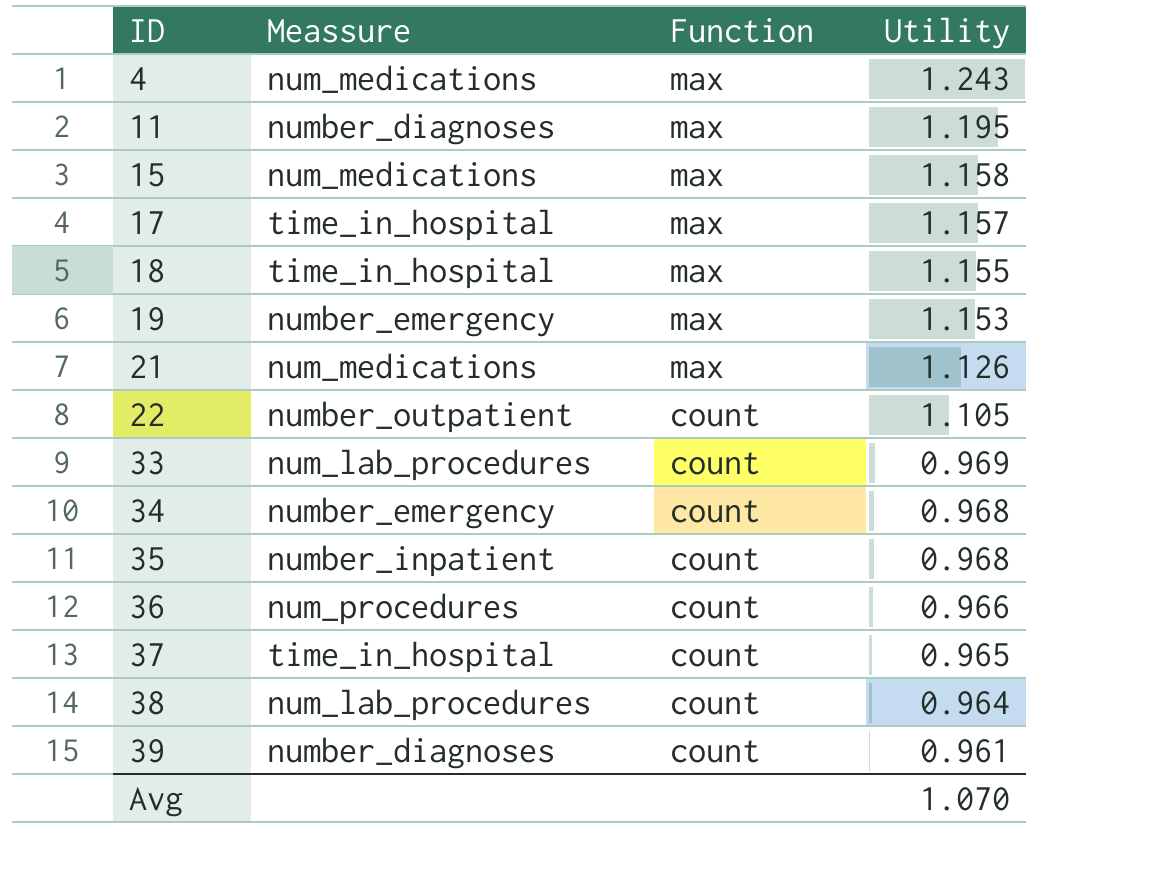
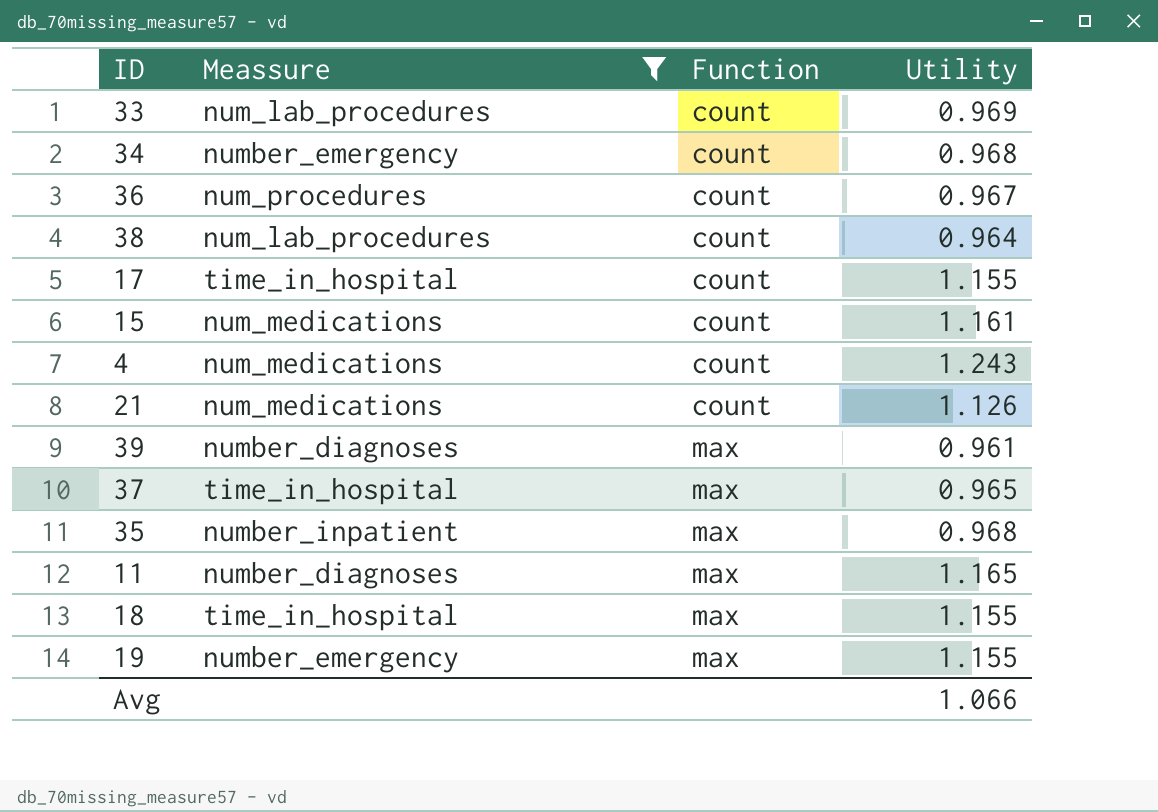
filter: none -> Meassure != number_outpatient
row order: ID ascending -> Function ascending
36 | Utility: 0.966 -> 0.967
17 | Function: max -> count
17 | Utility: 1.157 -> 1.155
15 | Function: max -> count
15 | Utility: 1.158 -> 1.161
4 | Function: max -> count
21 | Function: max -> count
39 | Function: count -> max
37 | Function: count -> max
35 | Function: count -> max
11 | Utility: 1.195 -> 1.165
19 | Utility: 1.153 -> 1.155
Avg | Utility: 1.070 -> 1.066

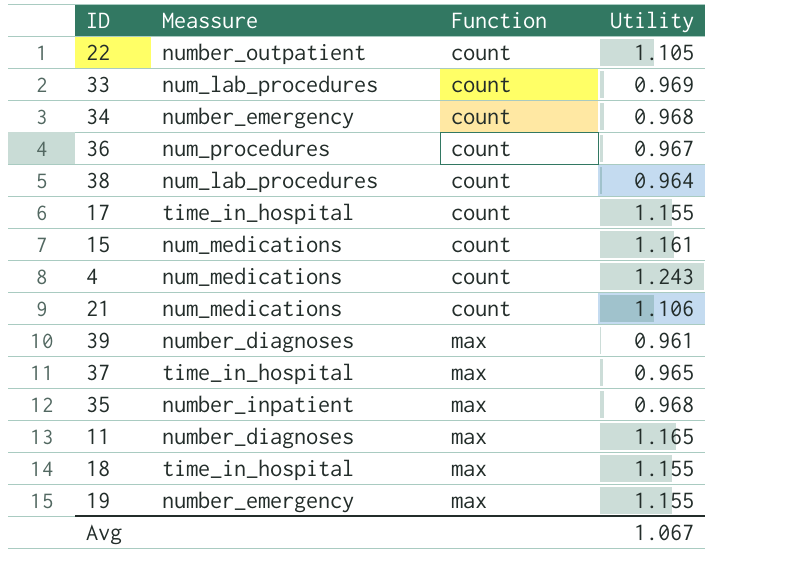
filter: Meassure != number_outpatient -> none
21 | Utility: 1.126 -> 1.106
Avg | Utility: 1.066 -> 1.067

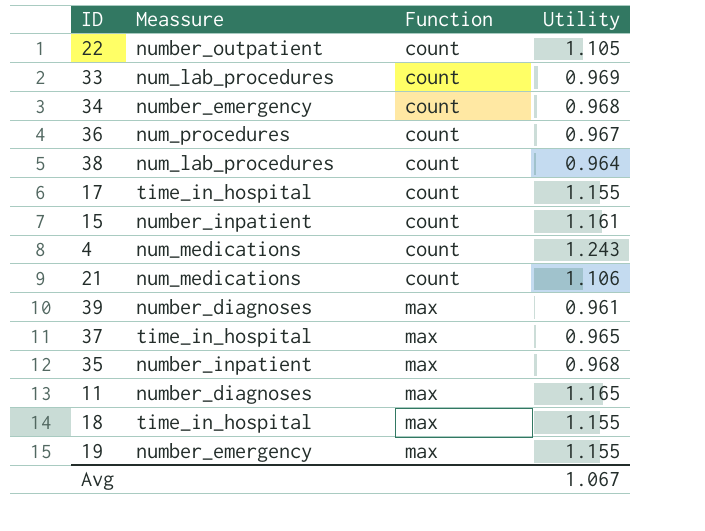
15 | Meassure: num_medications -> number_inpatient

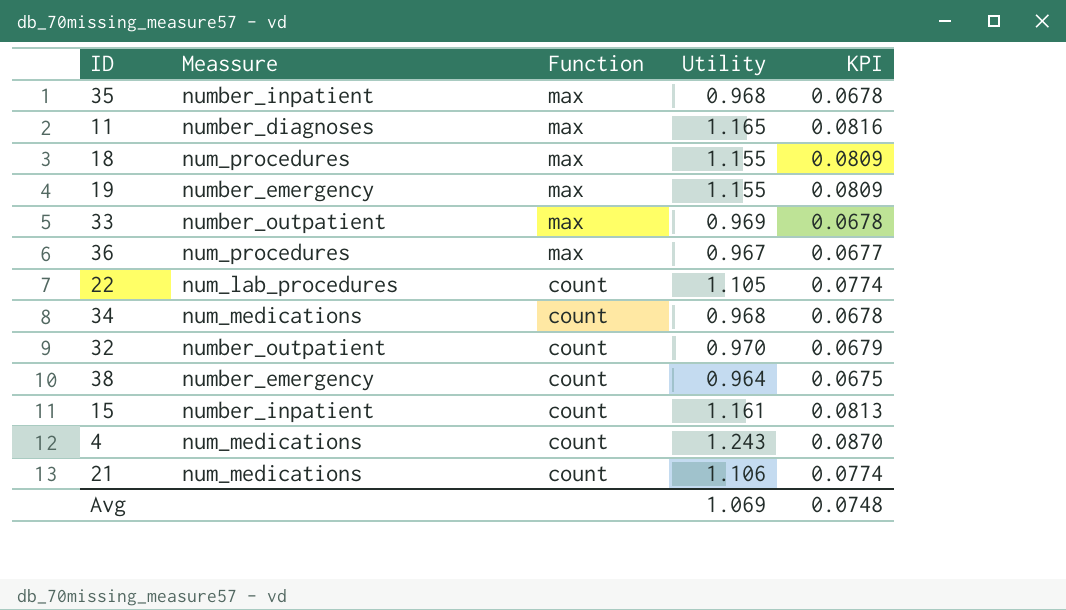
row order: Function ascending -> Function descending
column KPI | formula: none -> [Utility] * 0.07
row 17: time_in_hospital | count | 1.155 -> none
row 39: number_diagnoses | max | 0.961 -> none
row 37: time_in_hospital | max | 0.965 -> none
18 | Meassure: time_in_hospital -> num_procedures
33 | Meassure: num_lab_procedures -> number_outpatient
33 | Function: count -> max
36 | Function: count -> max
22 | Meassure: number_outpatient -> num_lab_procedures
34 | Meassure: number_emergency -> num_medications
row 32: none -> number_outpatient | count | 0.970 | 0.0679
38 | Meassure: num_lab_procedures -> number_emergency
Avg | Utility: 1.067 -> 1.069

